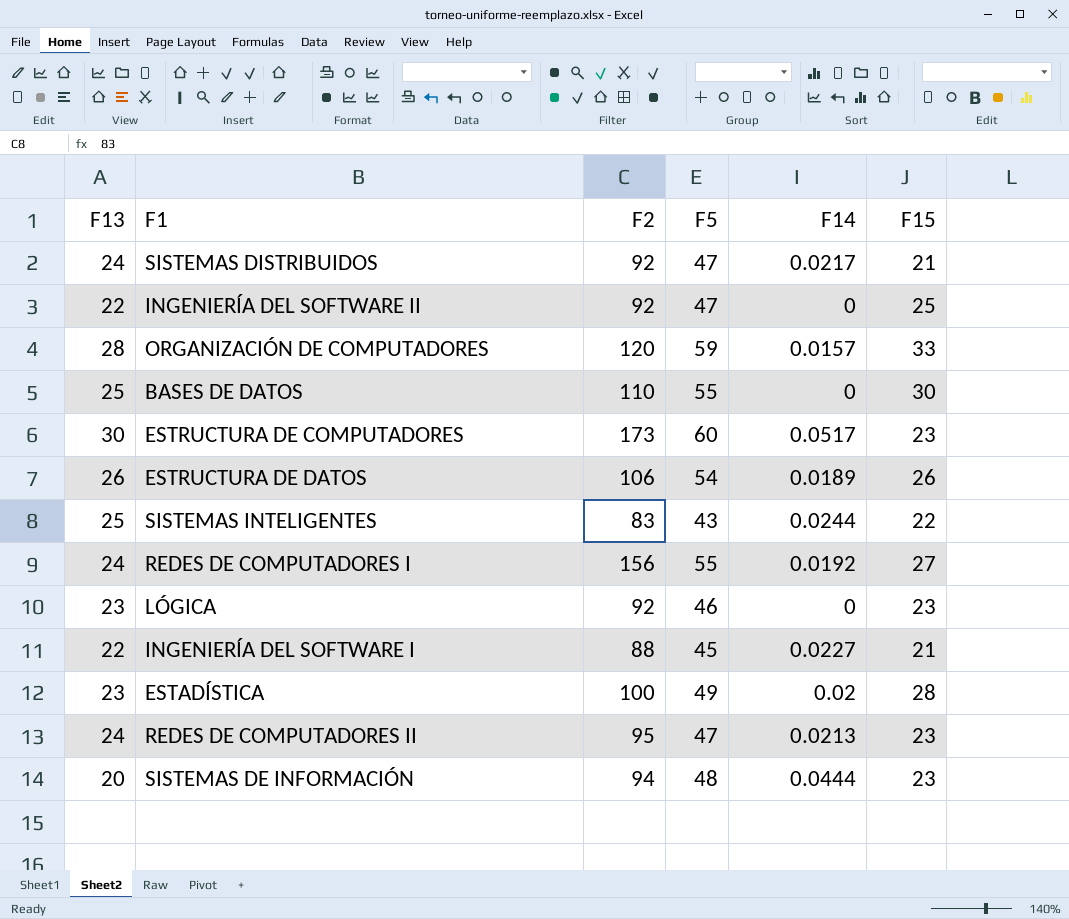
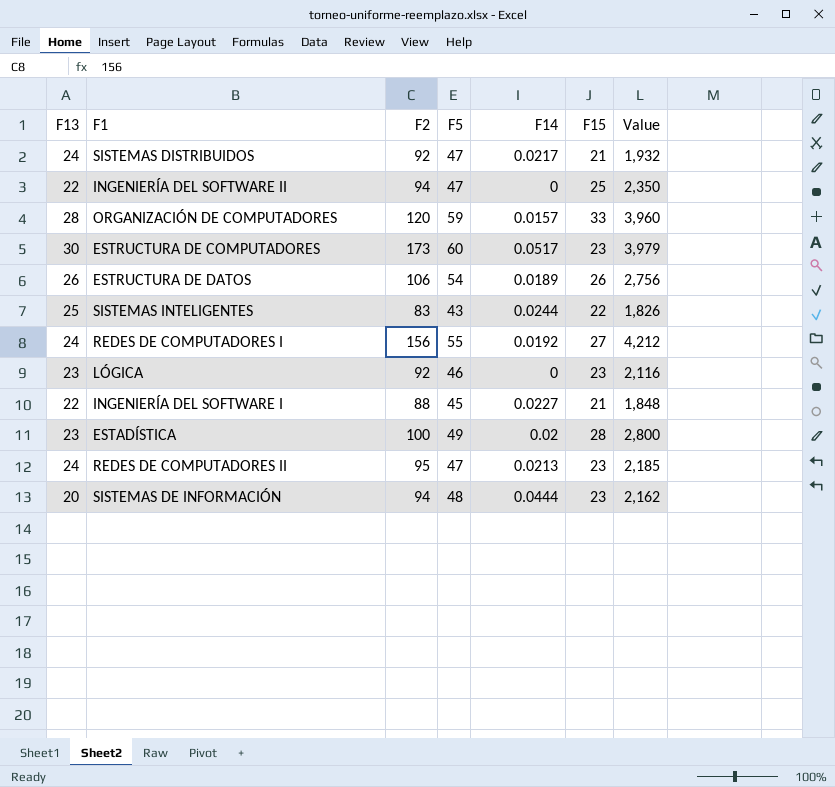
column Value | formula: none -> [F2] * [F15]
row BASES DE DATOS: 25 | 110 | 55 | 0 | 30 -> none
INGENIERÍA DEL SOFTWARE II | F2: 92 -> 94

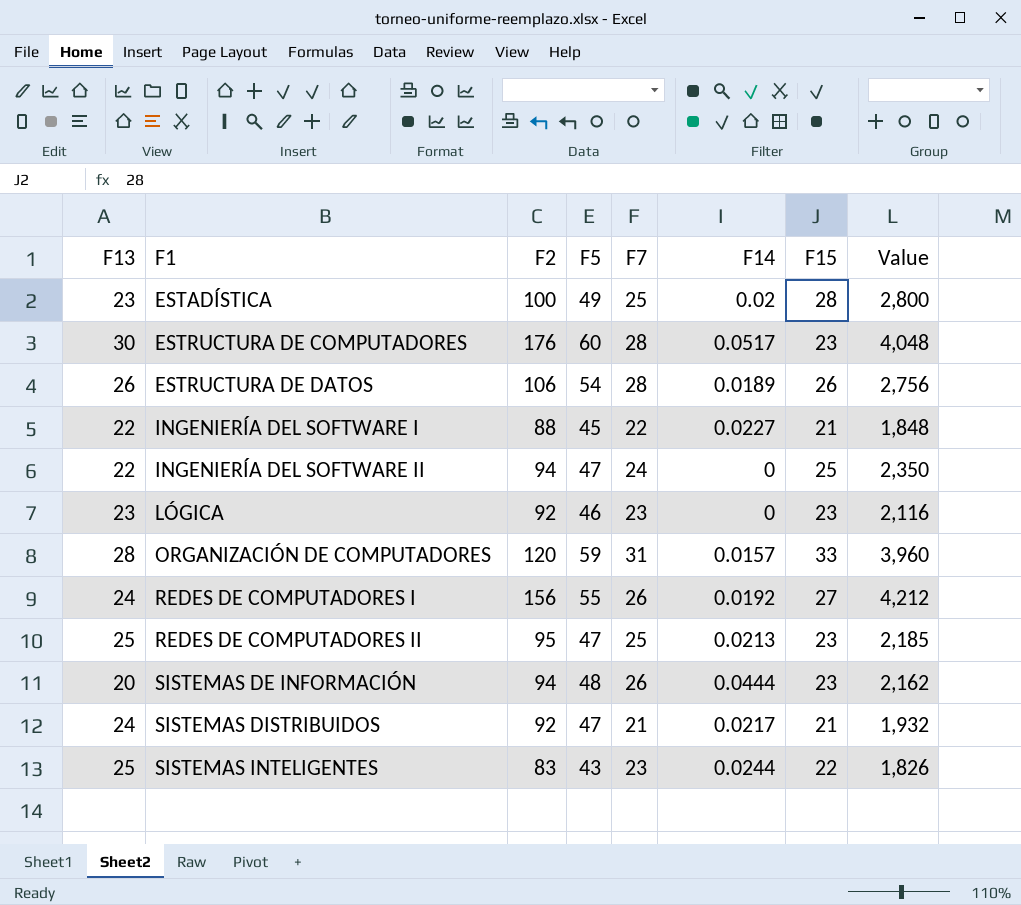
row order: none -> F1 ascending
column F7 | position: none -> 5
ESTRUCTURA DE COMPUTADORES | F2: 173 -> 176
ESTRUCTURA DE COMPUTADORES | Value: 3,979 -> 4,048
REDES DE COMPUTADORES II | F13: 24 -> 25

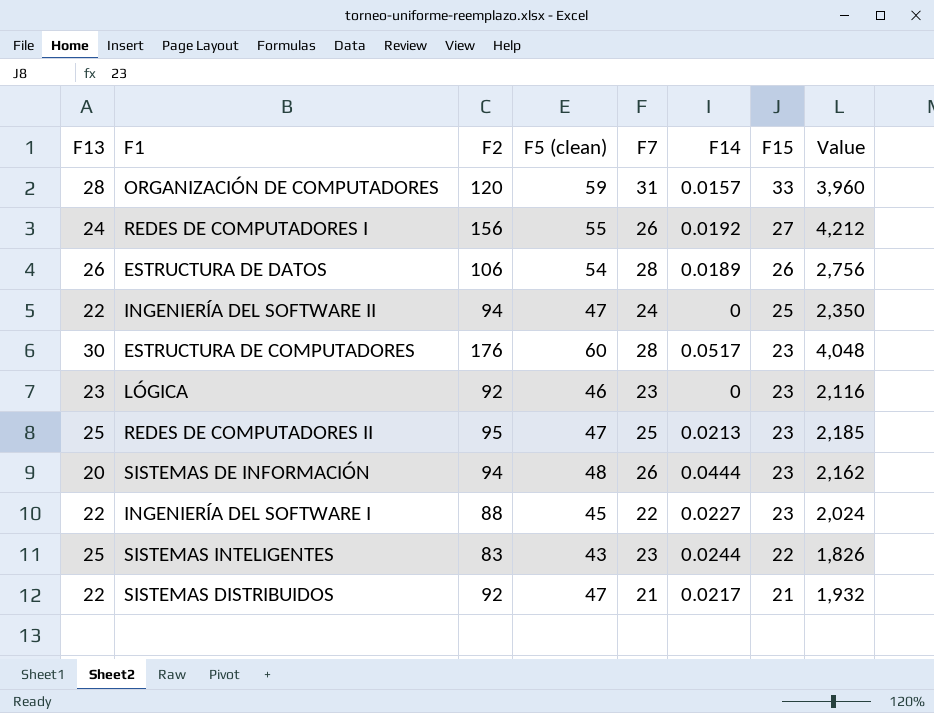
row order: F1 ascending -> F15 descending
column name: F5 -> F5 (clean)
row ESTADÍSTICA: 23 | 100 | 49 | 25 | 0.02 | 28 | 2,800 -> none
INGENIERÍA DEL SOFTWARE I | F15: 21 -> 23
INGENIERÍA DEL SOFTWARE I | Value: 1,848 -> 2,024
SISTEMAS DISTRIBUIDOS | F13: 24 -> 22

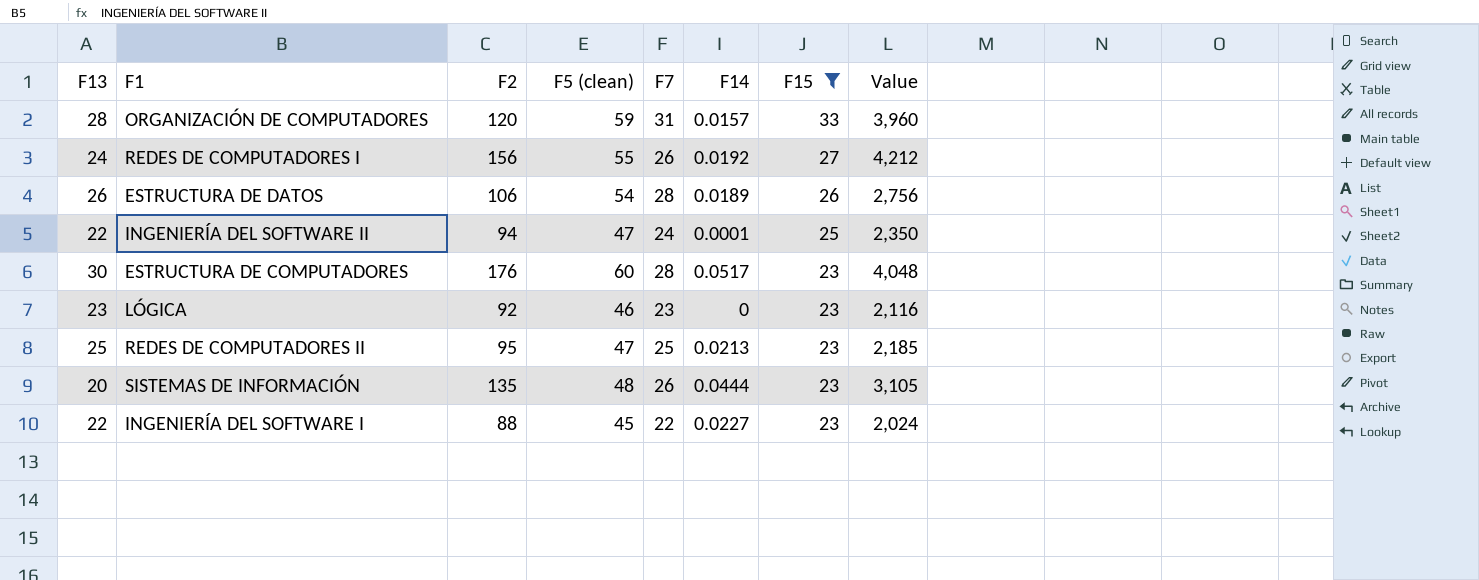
filter: none -> F15 >= 23
INGENIERÍA DEL SOFTWARE II | F14: 0 -> 0.0001
SISTEMAS DE INFORMACIÓN | F2: 94 -> 135
SISTEMAS DE INFORMACIÓN | Value: 2,162 -> 3,105

